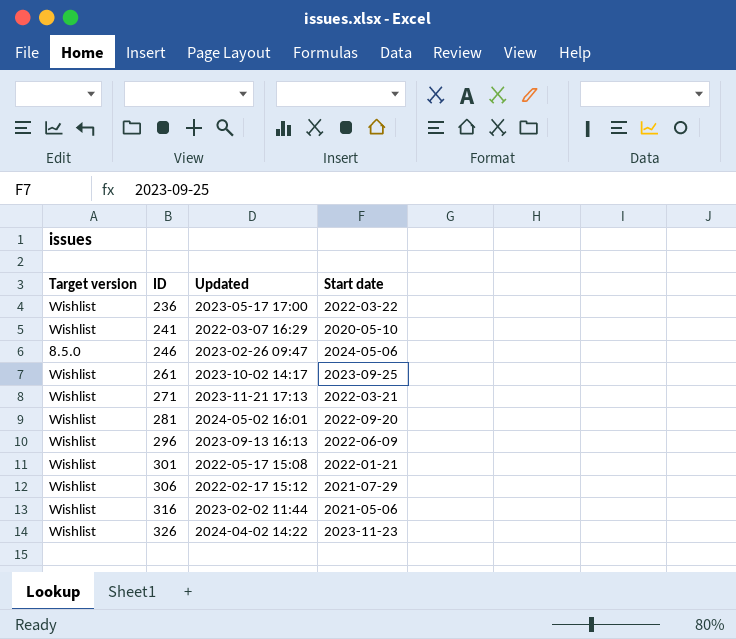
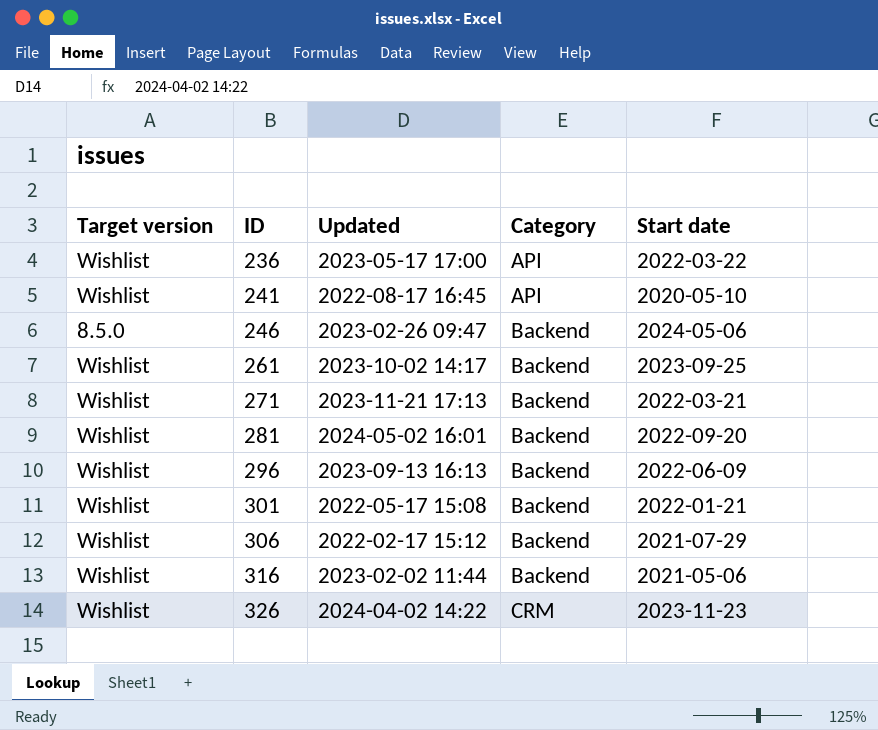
column Category | position: none -> 4
241 | Updated: 2022-03-07 16:29 -> 2022-08-17 16:45

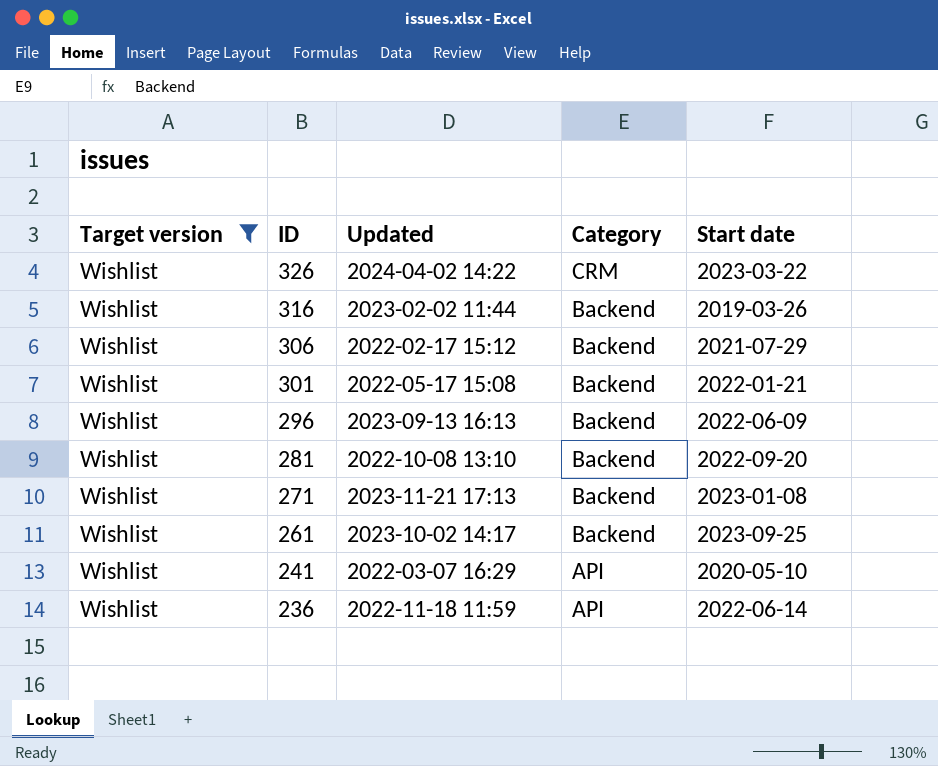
filter: none -> Target version = Wishlist
row order: ID ascending -> ID descending
326 | Start date: 2023-11-23 -> 2023-03-22
316 | Start date: 2021-05-06 -> 2019-03-26
281 | Updated: 2024-05-02 16:01 -> 2022-10-08 13:10
271 | Start date: 2022-03-21 -> 2023-01-08
241 | Updated: 2022-08-17 16:45 -> 2022-03-07 16:29
236 | Updated: 2023-05-17 17:00 -> 2022-11-18 11:59
236 | Start date: 2022-03-22 -> 2022-06-14

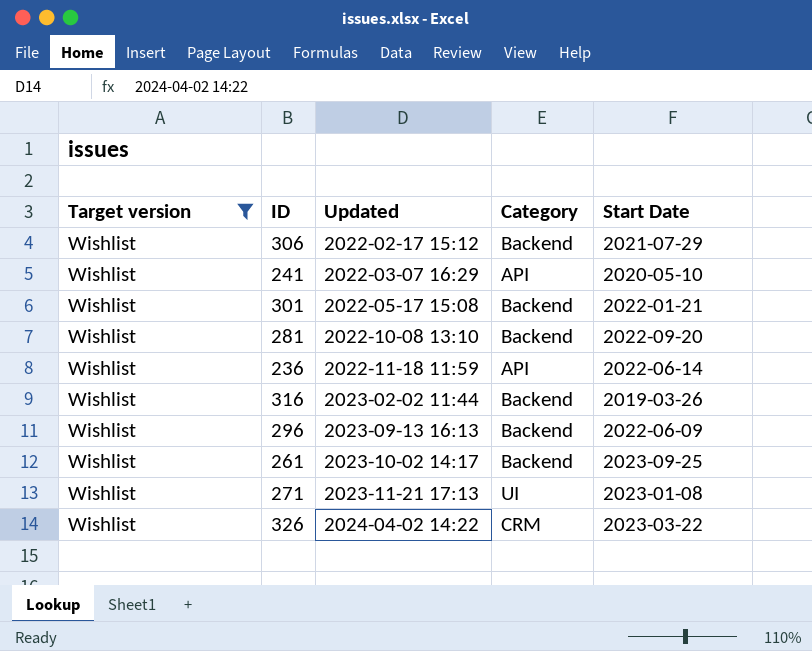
row order: ID descending -> Updated ascending
column name: Start date -> Start Date
271 | Category: Backend -> UI

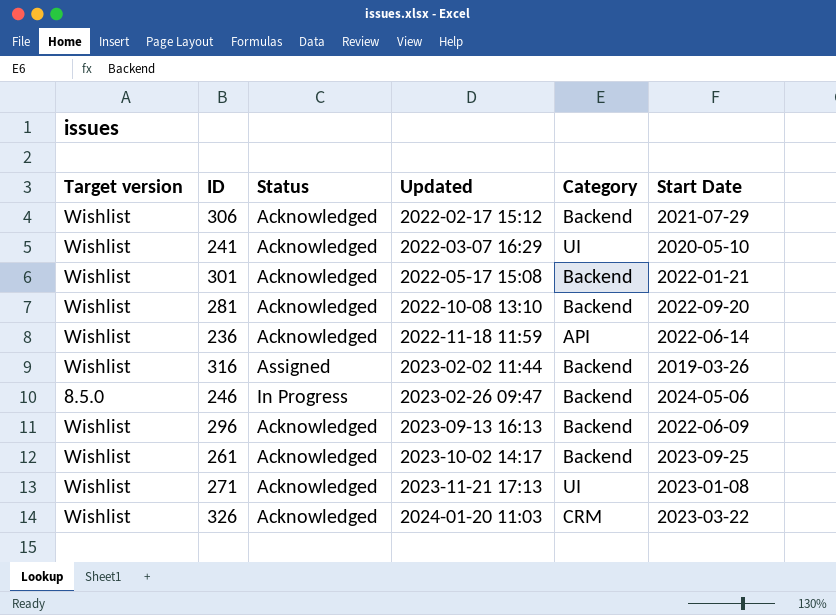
filter: Target version = Wishlist -> none
column Status | position: none -> 3
241 | Category: API -> UI
326 | Updated: 2024-04-02 14:22 -> 2024-01-20 11:03

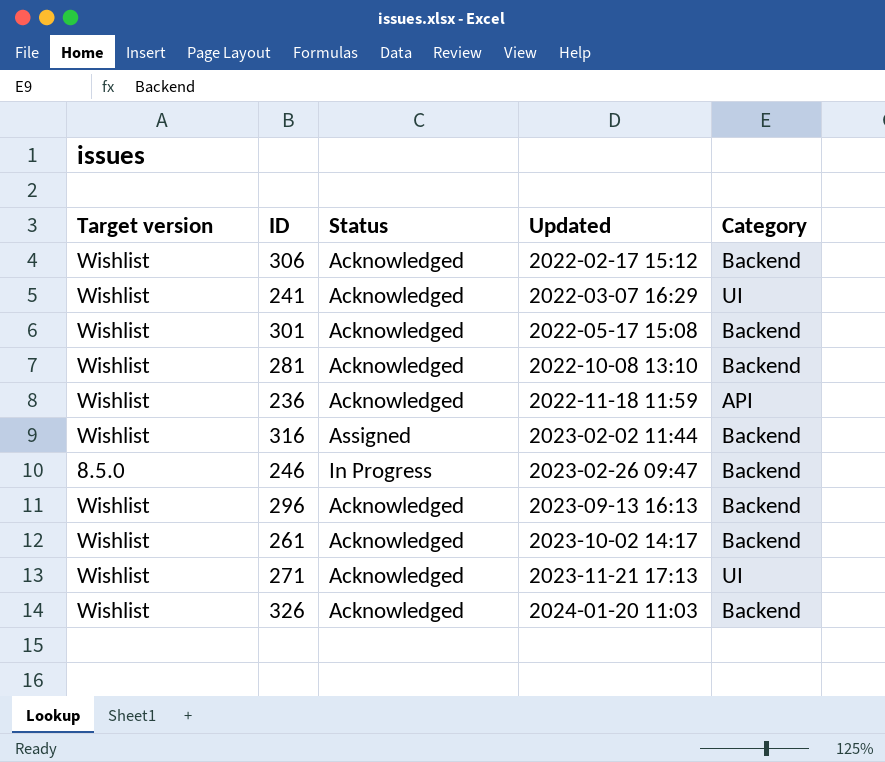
column Start Date | position: 6 -> none
326 | Category: CRM -> Backend

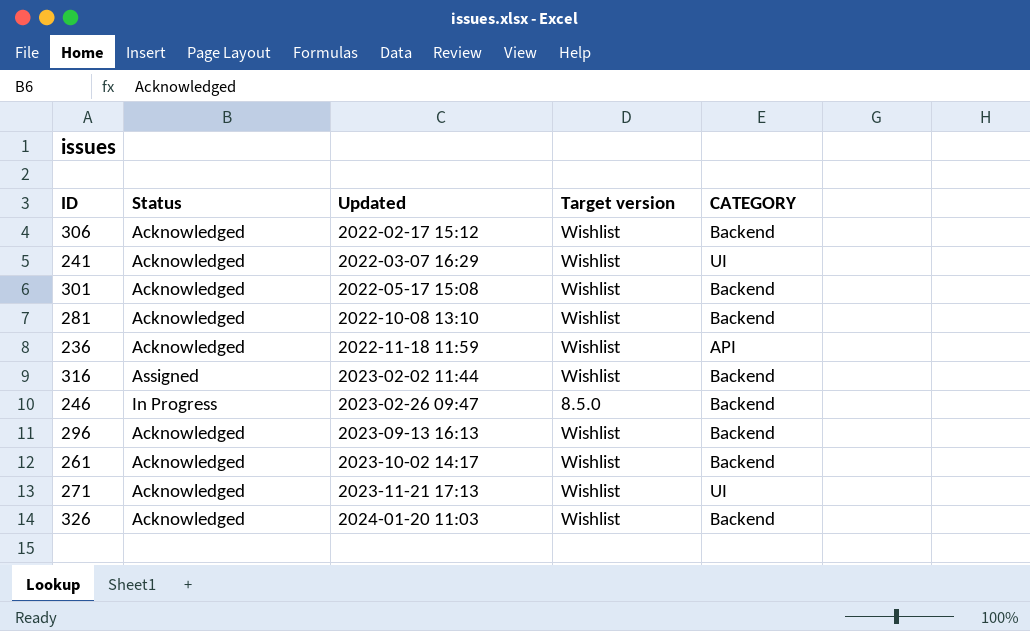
column Target version | position: 1 -> 4
column name: Category -> CATEGORY

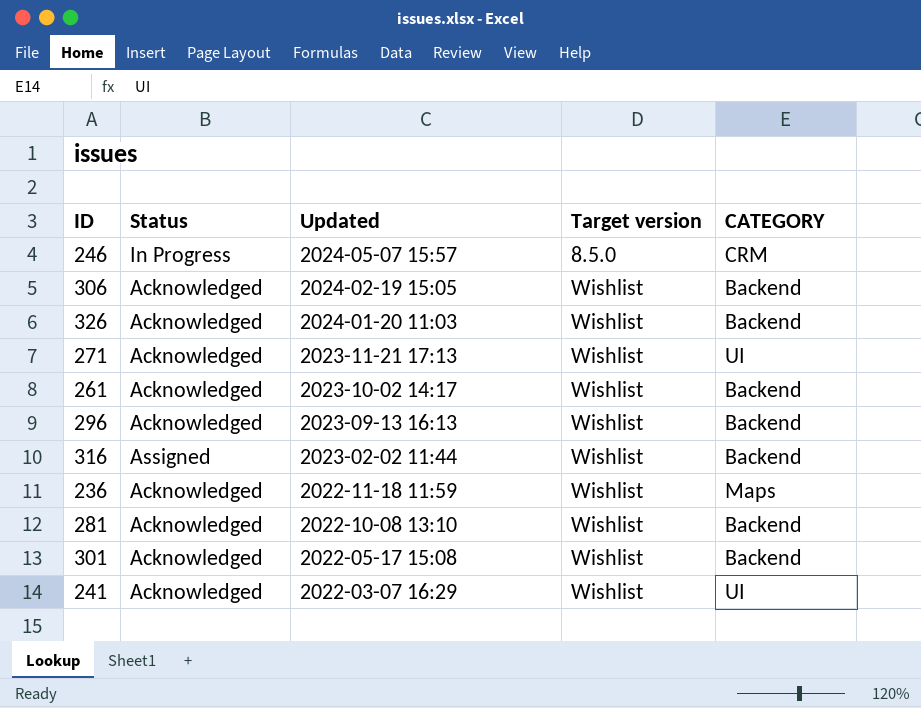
row order: Updated ascending -> Updated descending
246 | Updated: 2023-02-26 09:47 -> 2024-05-07 15:57
246 | CATEGORY: Backend -> CRM
306 | Updated: 2022-02-17 15:12 -> 2024-02-19 15:05
236 | CATEGORY: API -> Maps

